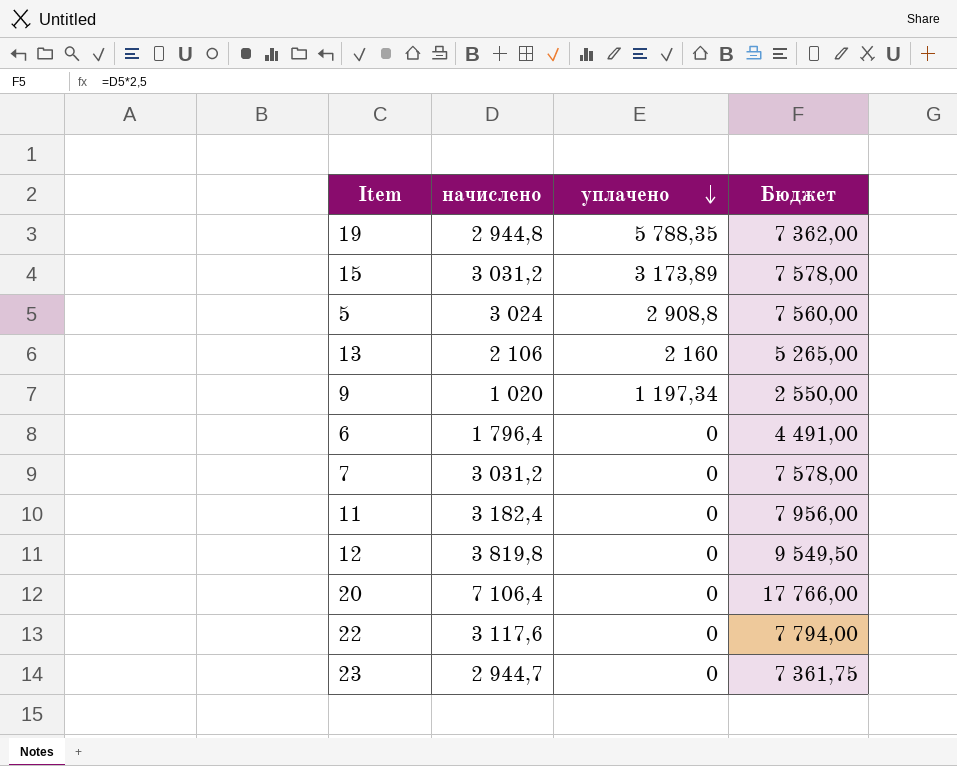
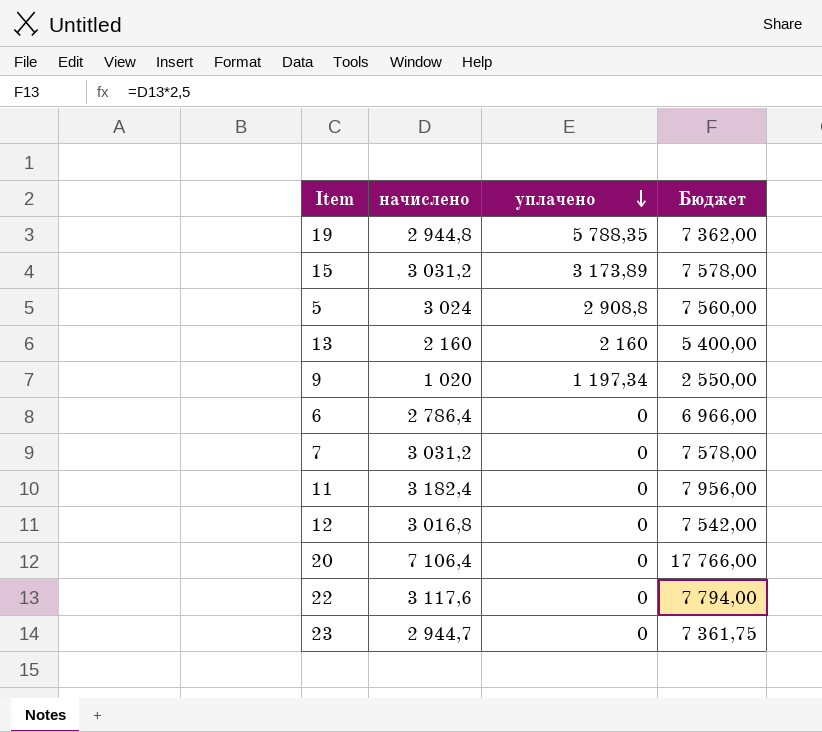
13 | начислено: 2 106 -> 2 160
13 | Бюджет: 5 265,00 -> 5 400,00
6 | начислено: 1 796,4 -> 2 786,4
6 | Бюджет: 4 491,00 -> 6 966,00
12 | начислено: 3 819,8 -> 3 016,8
12 | Бюджет: 9 549,50 -> 7 542,00

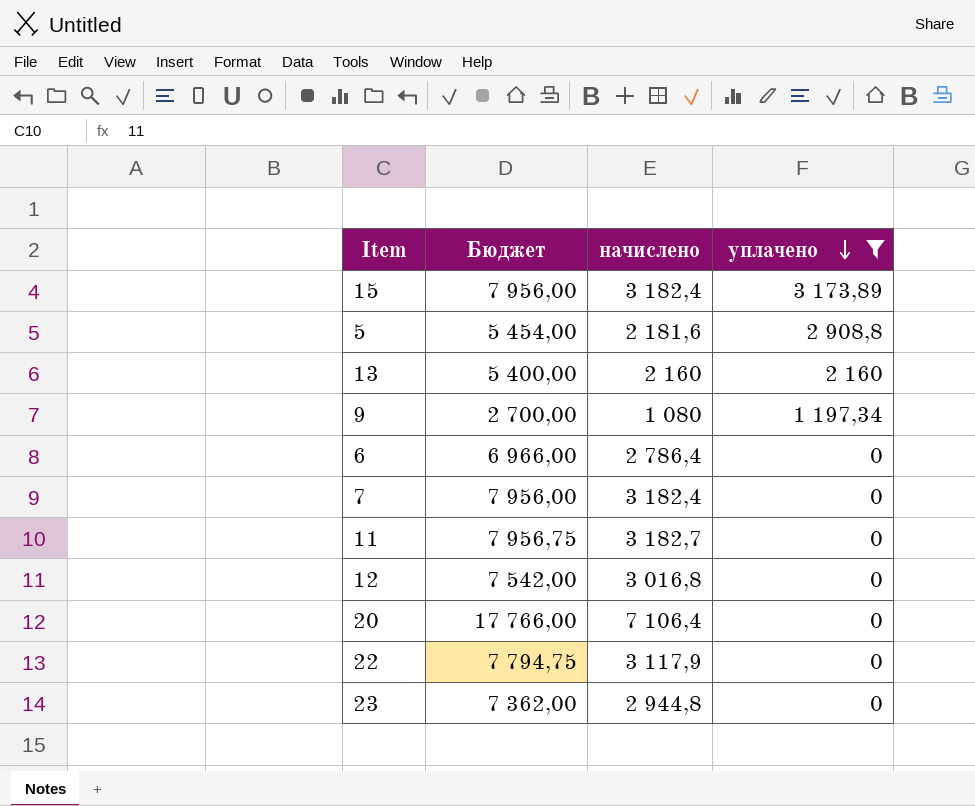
filter: none -> уплачено != 5 788,35
column Бюджет | position: 4 -> 2
15 | Бюджет: 7 578,00 -> 7 956,00
15 | начислено: 3 031,2 -> 3 182,4
5 | Бюджет: 7 560,00 -> 5 454,00
5 | начислено: 3 024 -> 2 181,6
9 | Бюджет: 2 550,00 -> 2 700,00
9 | начислено: 1 020 -> 1 080
7 | Бюджет: 7 578,00 -> 7 956,00
7 | начислено: 3 031,2 -> 3 182,4
11 | Бюджет: 7 956,00 -> 7 956,75
11 | начислено: 3 182,4 -> 3 182,7
22 | Бюджет: 7 794,00 -> 7 794,75
22 | начислено: 3 117,6 -> 3 117,9
23 | Бюджет: 7 361,75 -> 7 362,00
23 | начислено: 2 944,7 -> 2 944,8

